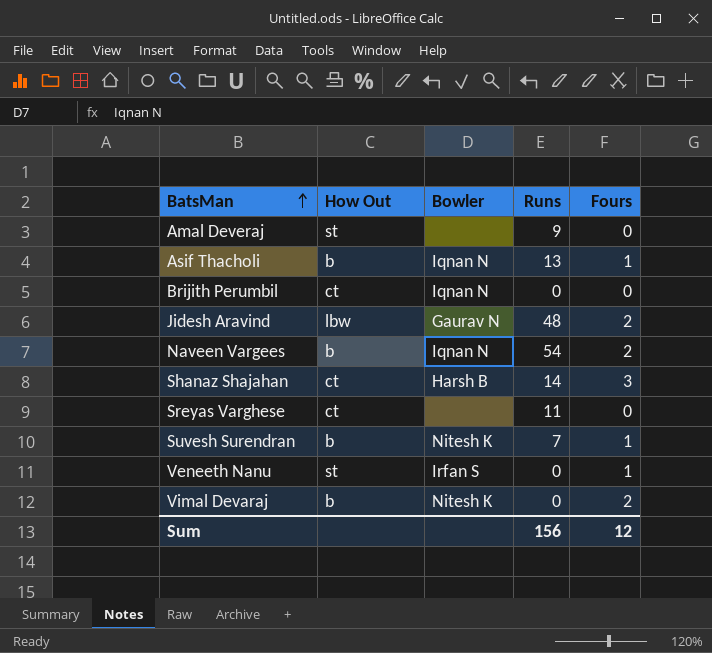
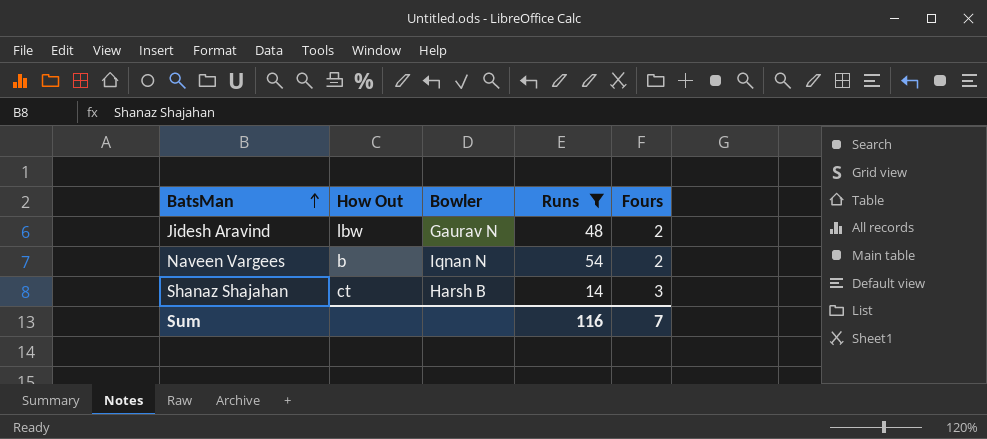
filter: none -> Runs >= 14
Sum | Runs: 156 -> 116
Sum | Fours: 12 -> 7

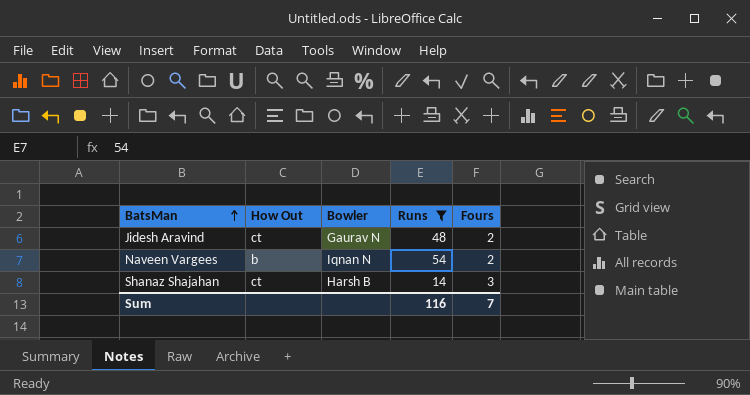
Jidesh Aravind | How Out: lbw -> ct

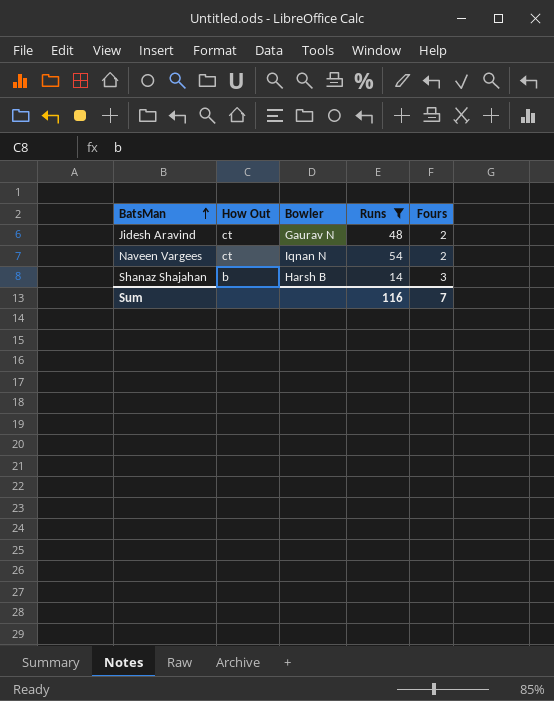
Naveen Vargees | How Out: b -> ct
Shanaz Shajahan | How Out: ct -> b

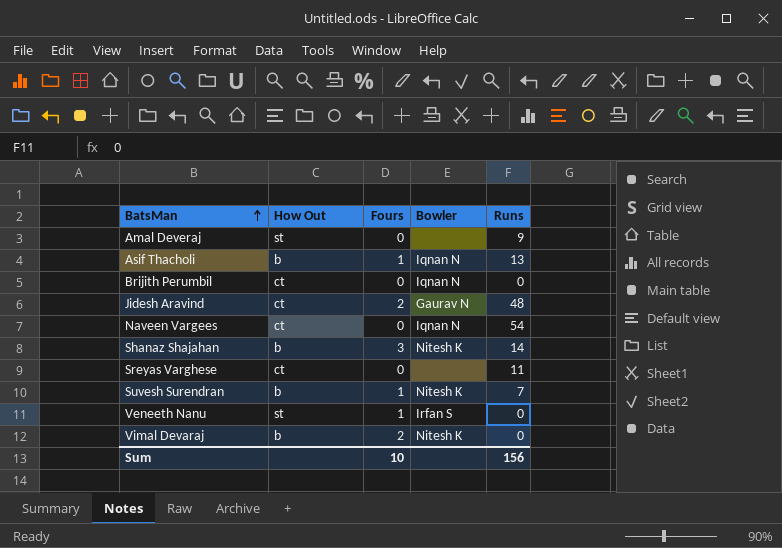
filter: Runs >= 14 -> none
column Fours | position: 5 -> 3
Naveen Vargees | Fours: 2 -> 0
Shanaz Shajahan | Bowler: Harsh B -> Nitesh K
Sum | Fours: 7 -> 10
Sum | Runs: 116 -> 156

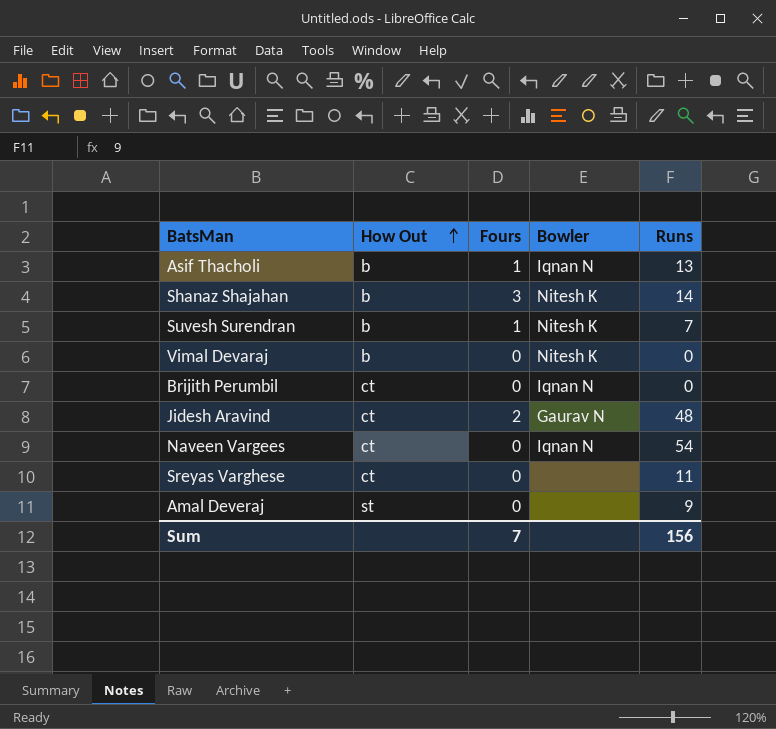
row order: BatsMan ascending -> How Out ascending
row Veneeth Nanu: st | 1 | Irfan S | 0 -> none
Vimal Devaraj | Fours: 2 -> 0
Sum | Fours: 10 -> 7

